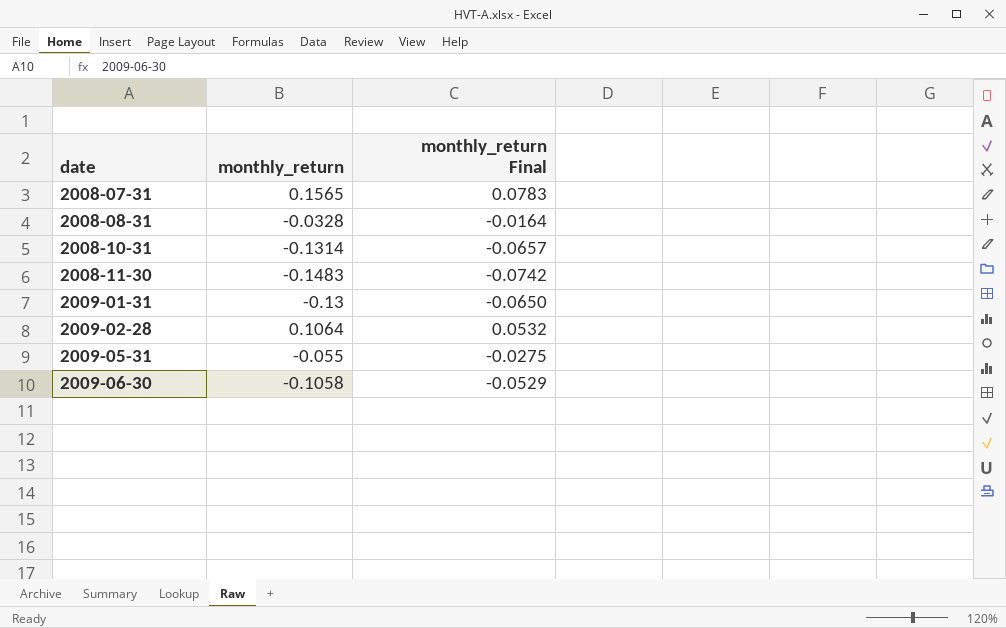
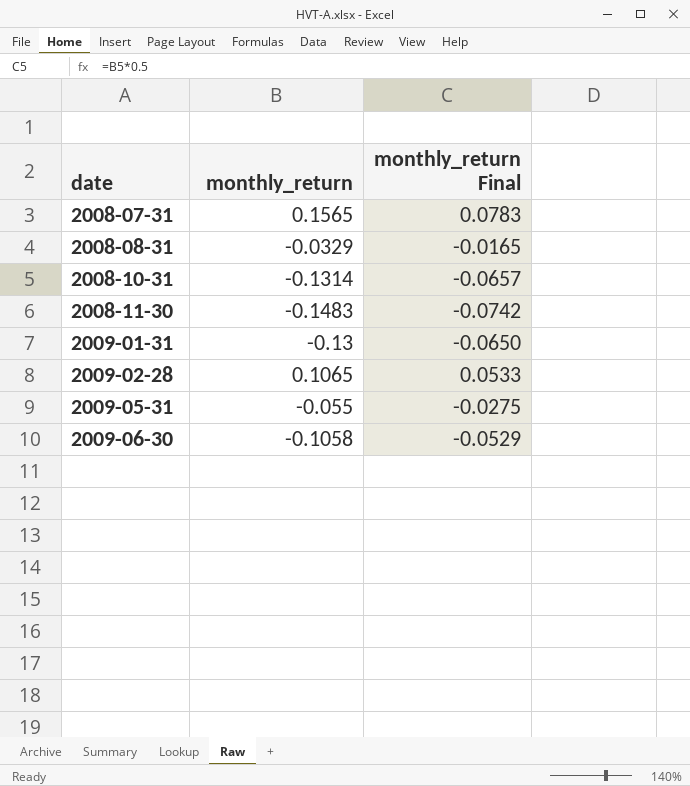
2008-08-31 | monthly_return: -0.0328 -> -0.0329
2008-08-31 | monthly_return Final: -0.0164 -> -0.0165
2009-02-28 | monthly_return: 0.1064 -> 0.1065
2009-02-28 | monthly_return Final: 0.0532 -> 0.0533

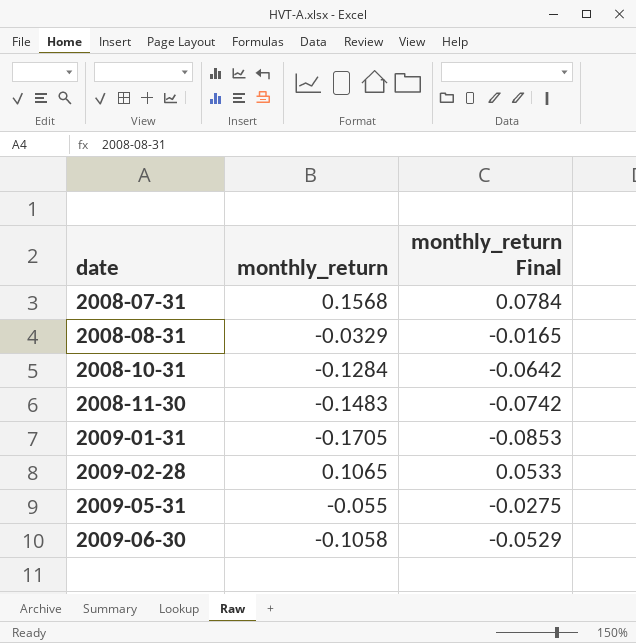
2008-07-31 | monthly_return: 0.1565 -> 0.1568
2008-07-31 | monthly_return Final: 0.0783 -> 0.0784
2008-10-31 | monthly_return: -0.1314 -> -0.1284
2008-10-31 | monthly_return Final: -0.0657 -> -0.0642
2009-01-31 | monthly_return: -0.13 -> -0.1705
2009-01-31 | monthly_return Final: -0.0650 -> -0.0853

